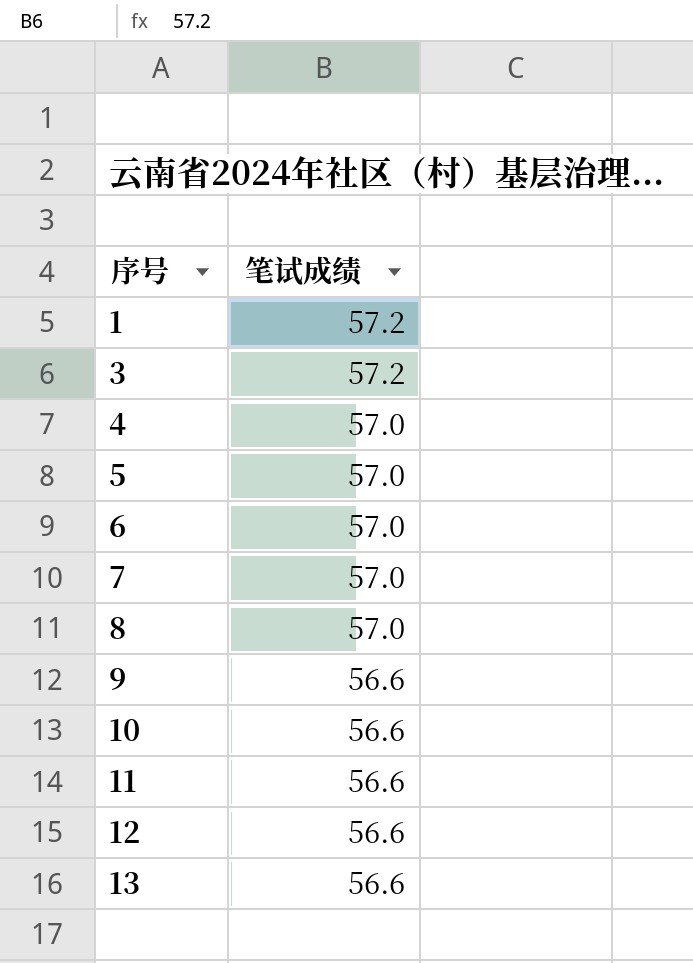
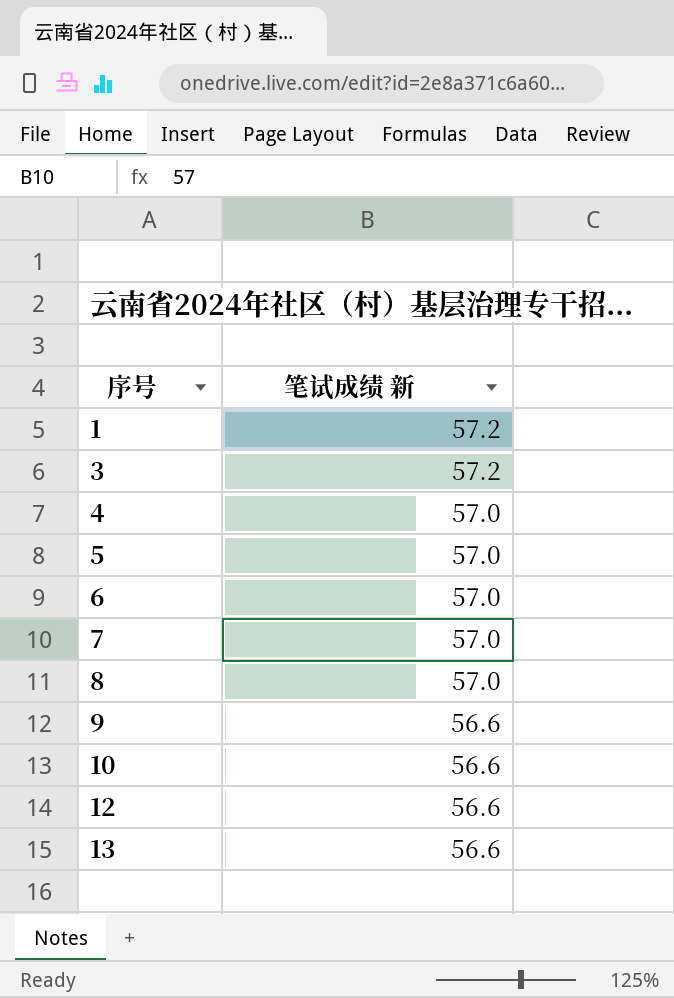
column name: 笔试成绩 -> 笔试成绩 新
row 11: 56.6 -> none

